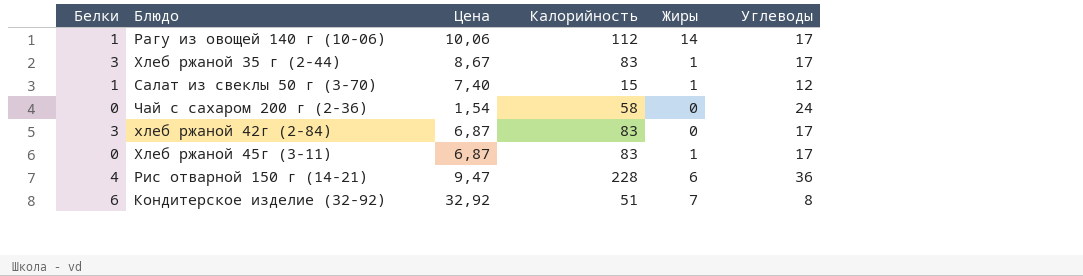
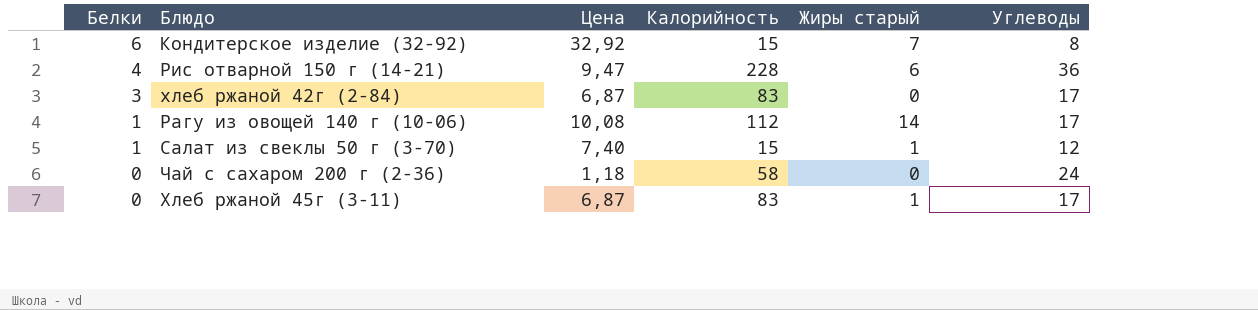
row order: none -> Белки descending
column name: Жиры -> Жиры старый
row Хлеб ржаной 35 г (2-44): 3 | 8,67 | 83 | 1 | 17 -> none
Кондитерское изделие (32-92) | Калорийность: 51 -> 15
Рагу из овощей 140 г (10-06) | Цена: 10,06 -> 10,08
Чай с сахаром 200 г (2-36) | Цена: 1,54 -> 1,18

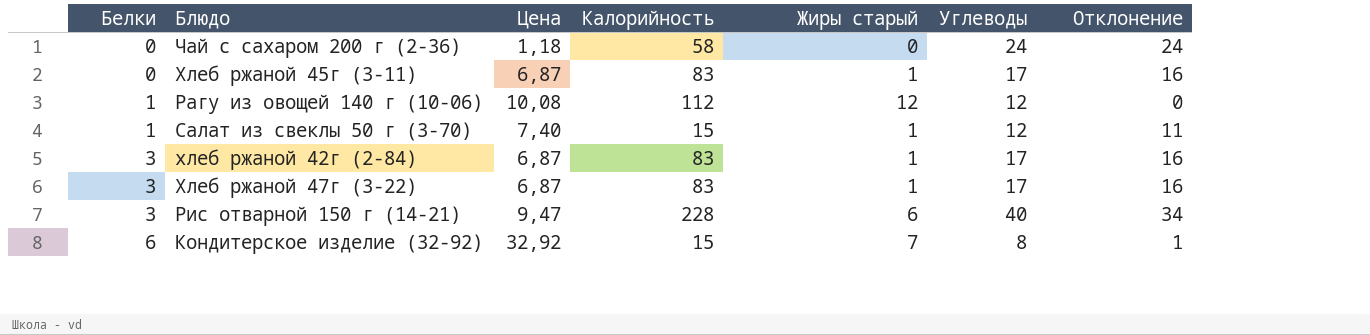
row order: Белки descending -> Белки ascending
column Отклонение | formula: none -> [Углеводы] - [Жиры старый]
Рагу из овощей 140 г (10-06) | Жиры старый: 14 -> 12
Рагу из овощей 140 г (10-06) | Углеводы: 17 -> 12
хлеб ржаной 42г (2-84) | Жиры старый: 0 -> 1
row Хлеб ржаной 47г (3-22): none -> 3 | 6,87 | 83 | 1 | 17 | 16
Рис отварной 150 г (14-21) | Белки: 4 -> 3
Рис отварной 150 г (14-21) | Углеводы: 36 -> 40

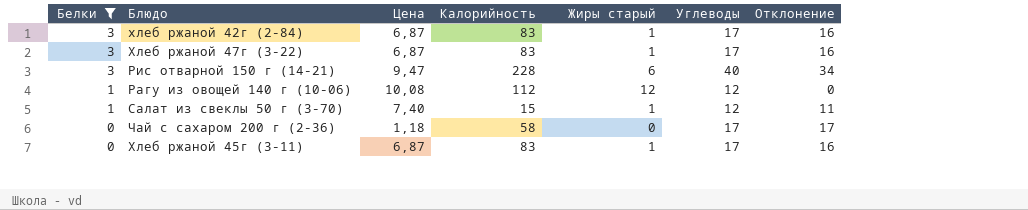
filter: none -> Белки != 6
row order: Белки ascending -> Белки descending
Чай с сахаром 200 г (2-36) | Углеводы: 24 -> 17
Чай с сахаром 200 г (2-36) | Отклонение: 24 -> 17

